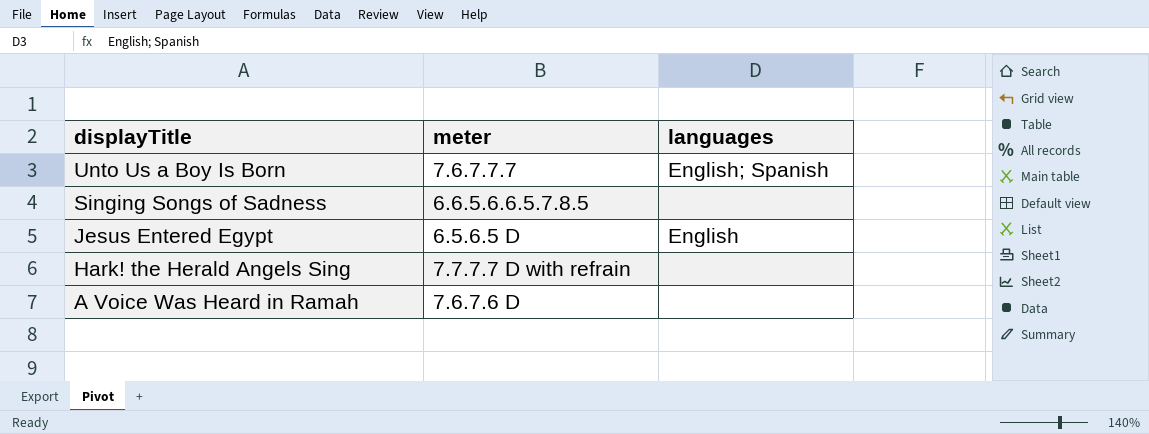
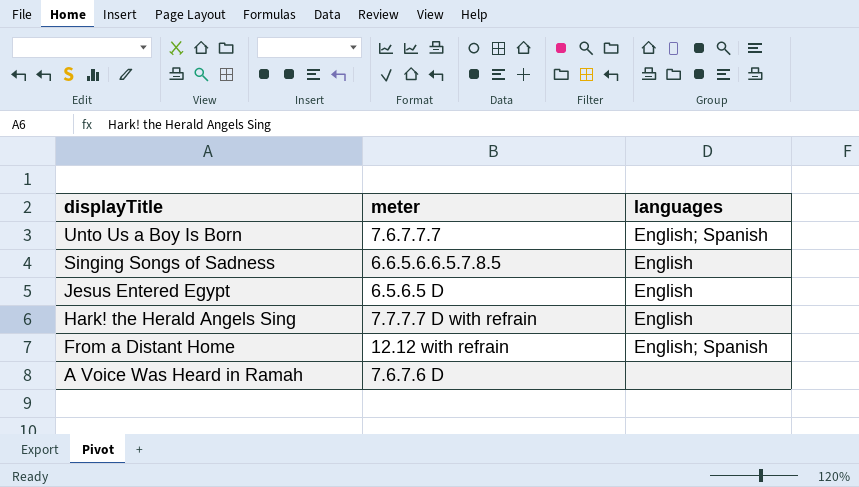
Singing Songs of Sadness | languages: none -> English
Hark! the Herald Angels Sing | languages: none -> English
row From a Distant Home: none -> 12.12 with refrain | English; Spanish

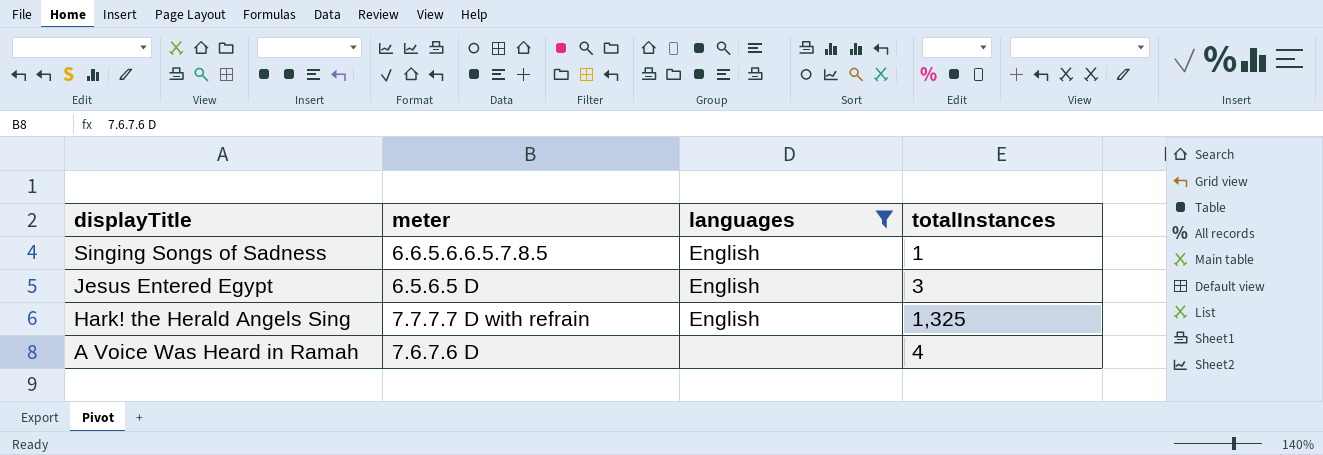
filter: none -> languages != English; Spanish
column totalInstances | position: none -> 4

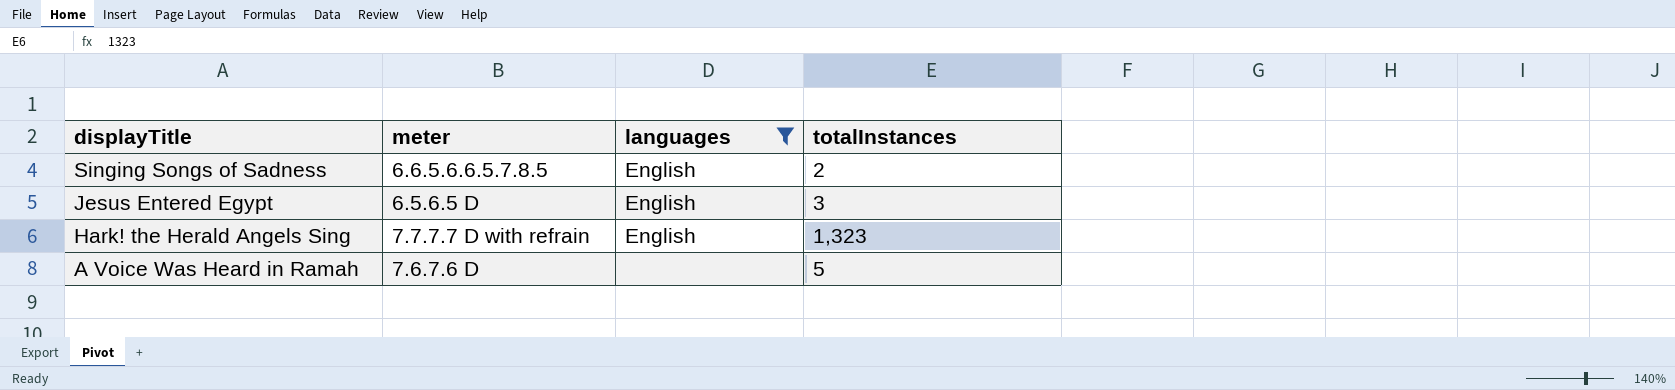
Singing Songs of Sadness | totalInstances: 1 -> 2
Hark! the Herald Angels Sing | totalInstances: 1,325 -> 1,323
A Voice Was Heard in Ramah | totalInstances: 4 -> 5

